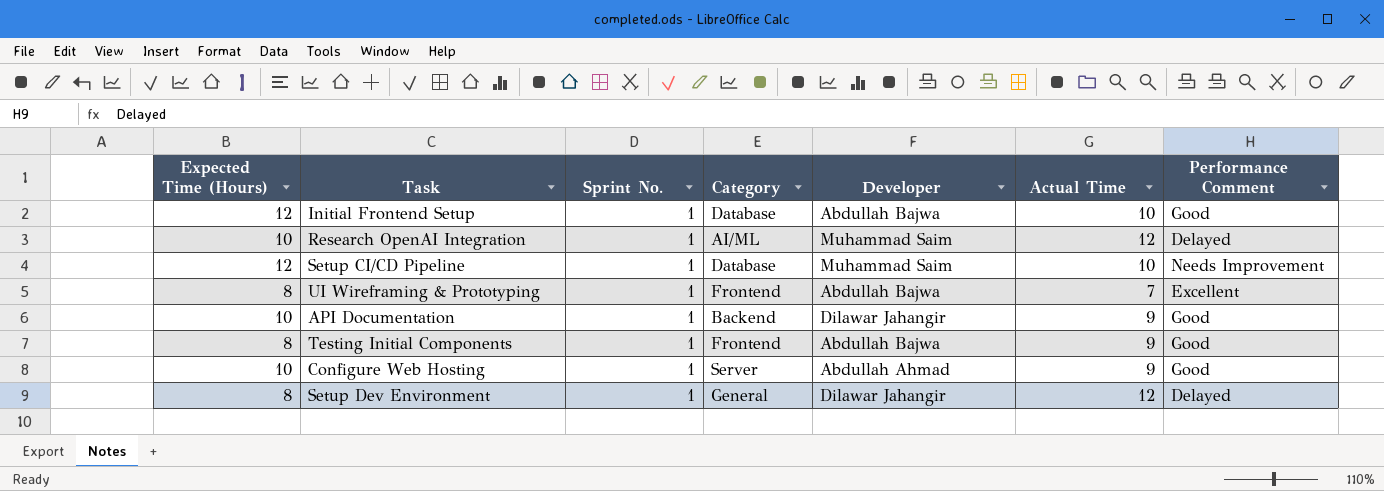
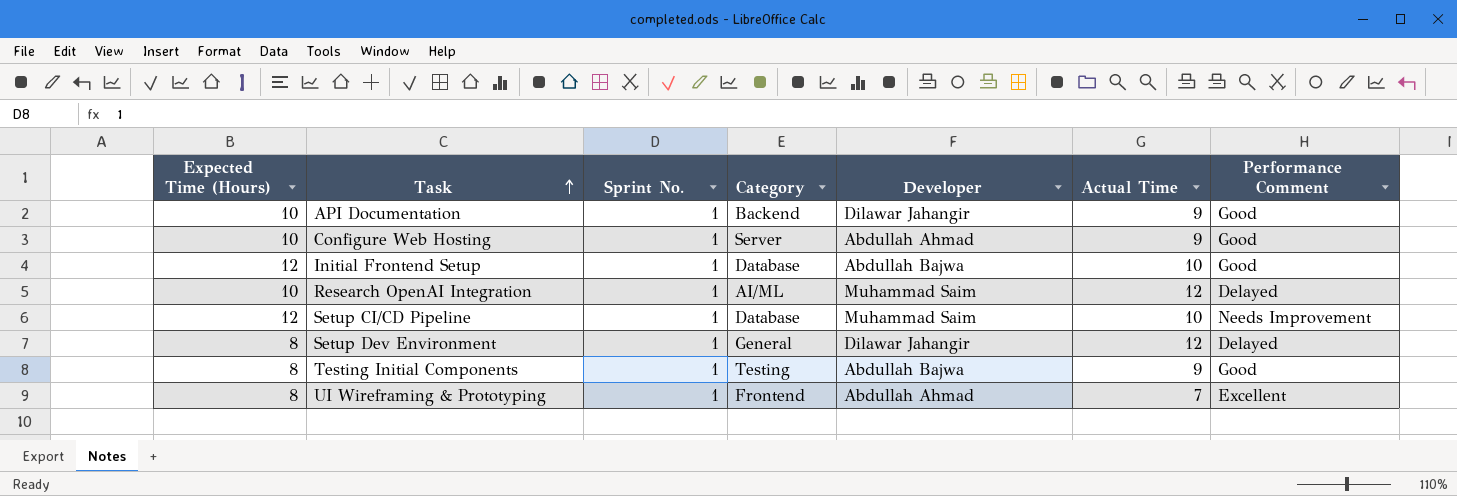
row order: none -> Task ascending
Testing Initial Components | Category: Frontend -> Testing
UI Wireframing & Prototyping | Developer: Abdullah Bajwa -> Abdullah Ahmad

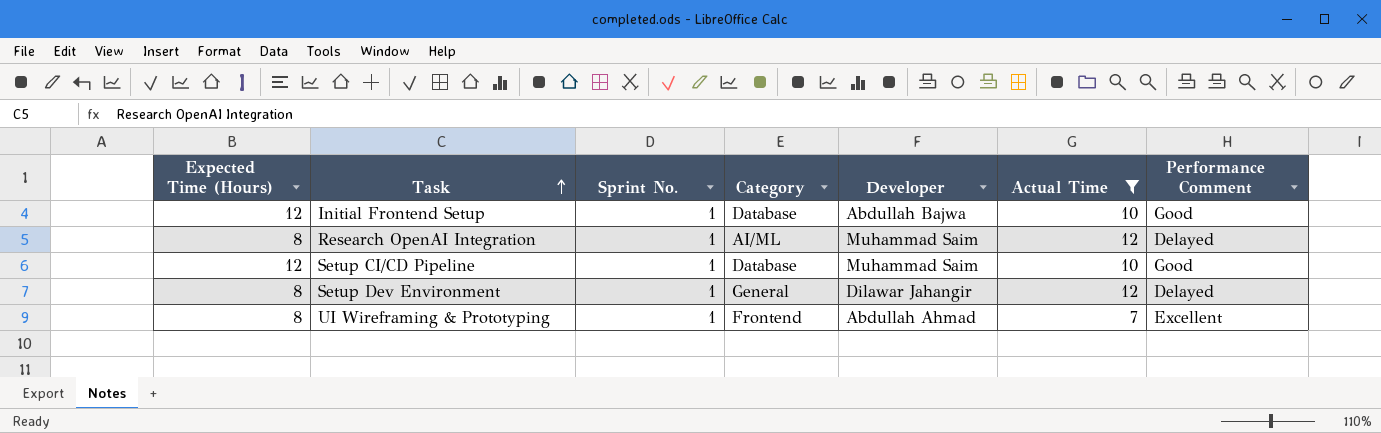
filter: none -> Actual Time != 9
Research OpenAI Integration | Expected Time (Hours): 10 -> 8
Setup CI/CD Pipeline | Performance Comment: Needs Improvement -> Good

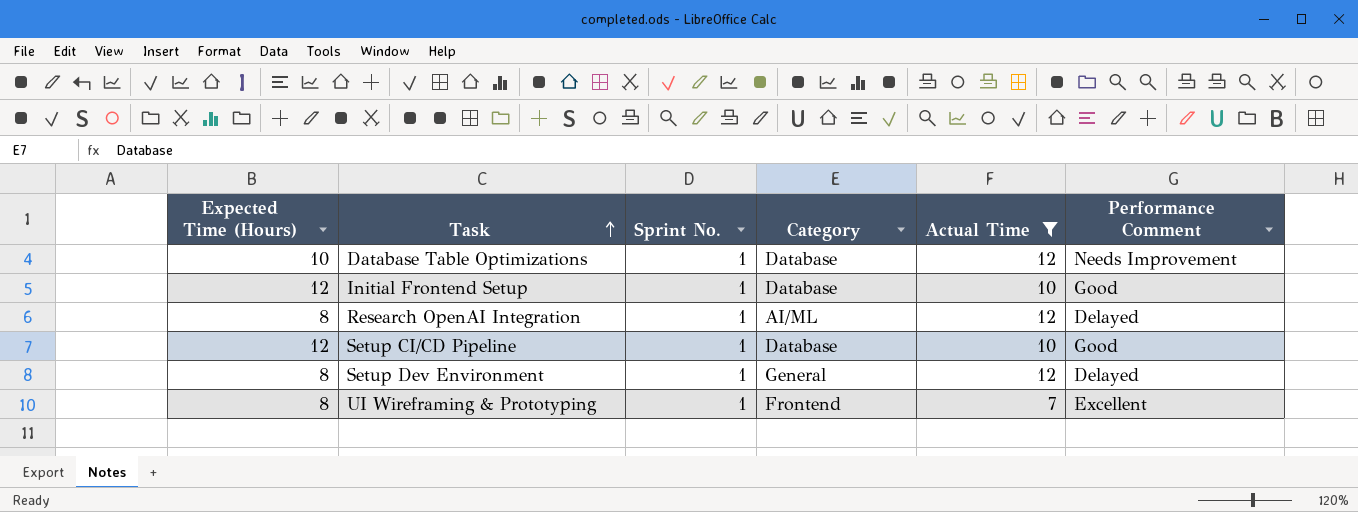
column Developer | position: 5 -> none
row Database Table Optimizations: none -> 10 | 1 | Database | 12 | Needs Improvement

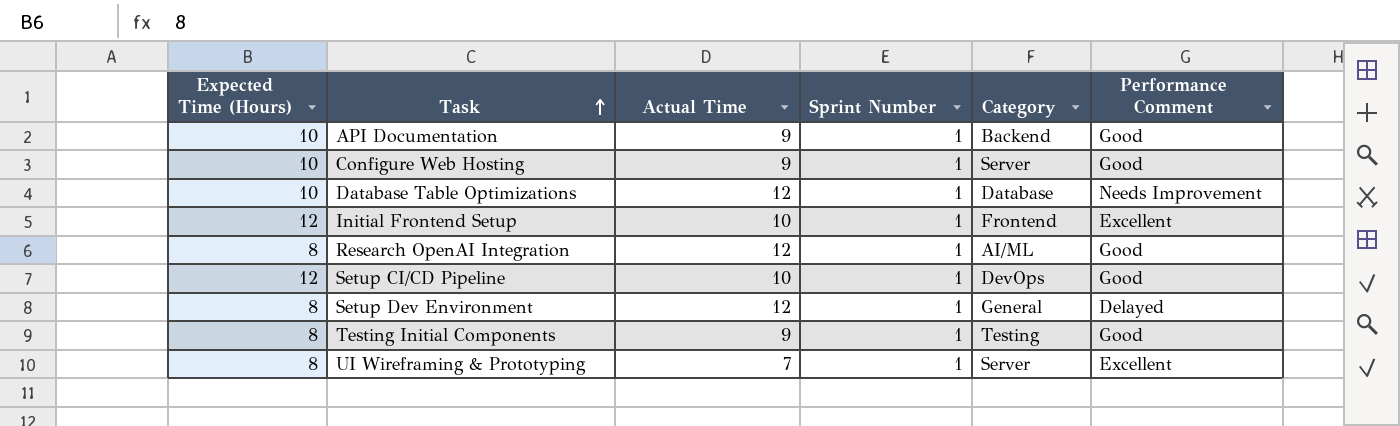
filter: Actual Time != 9 -> none
column Actual Time | position: 5 -> 3
column name: Sprint No. -> Sprint Number
Initial Frontend Setup | Category: Database -> Frontend
Initial Frontend Setup | Performance Comment: Good -> Excellent
Research OpenAI Integration | Performance Comment: Delayed -> Good
Setup CI/CD Pipeline | Category: Database -> DevOps
UI Wireframing & Prototyping | Category: Frontend -> Server

